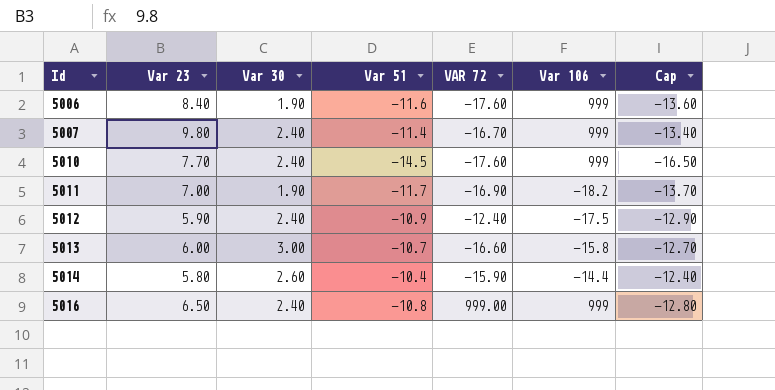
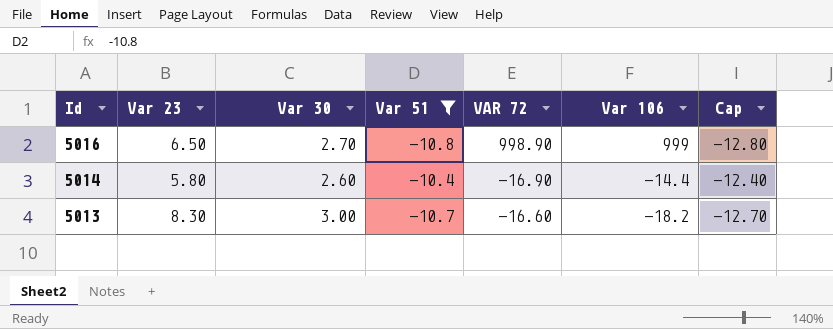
filter: none -> Var 51 >= -10.8
row order: Id ascending -> Id descending
5016 | Var 30: 2.40 -> 2.70
5016 | VAR 72: 999.00 -> 998.90
5014 | VAR 72: -15.90 -> -16.90
5013 | Var 23: 6.00 -> 8.30
5013 | Var 106: -15.8 -> -18.2

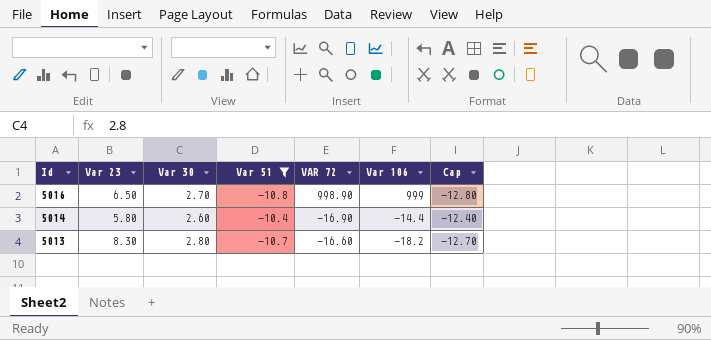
5013 | Var 30: 3.00 -> 2.80

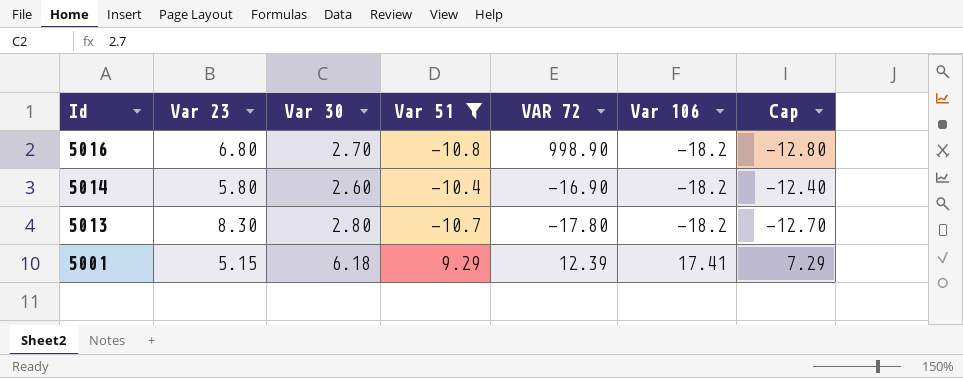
5016 | Var 23: 6.50 -> 6.80
5016 | Var 106: 999 -> -18.2
5014 | Var 106: -14.4 -> -18.2
5013 | VAR 72: -16.60 -> -17.80
row 5001: none -> 5.15 | 6.18 | 9.29 | 12.39 | 17.41 | 7.29

